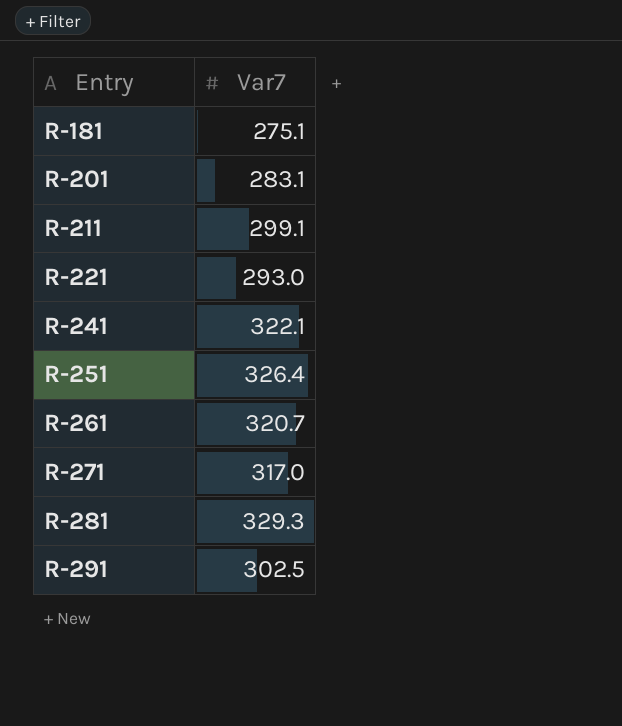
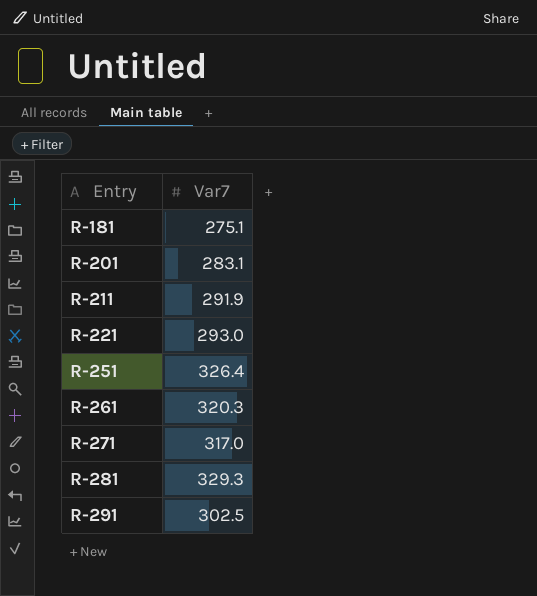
row R-241: 322.1 -> none
R-211 | Var7: 299.1 -> 291.9
R-261 | Var7: 320.7 -> 320.3

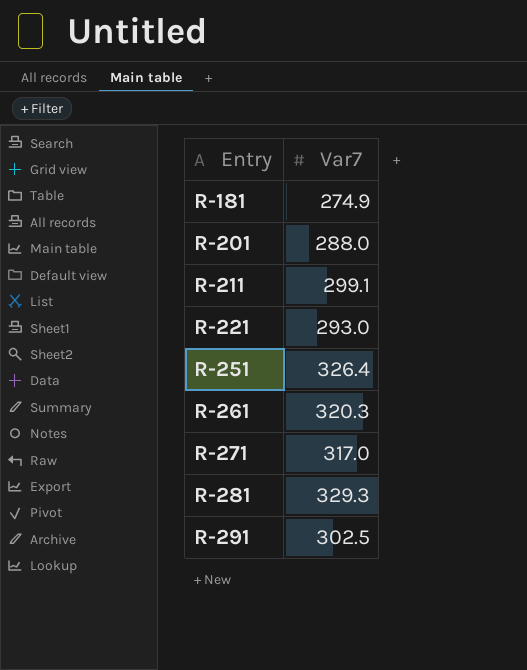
R-181 | Var7: 275.1 -> 274.9
R-201 | Var7: 283.1 -> 288.0
R-211 | Var7: 291.9 -> 299.1

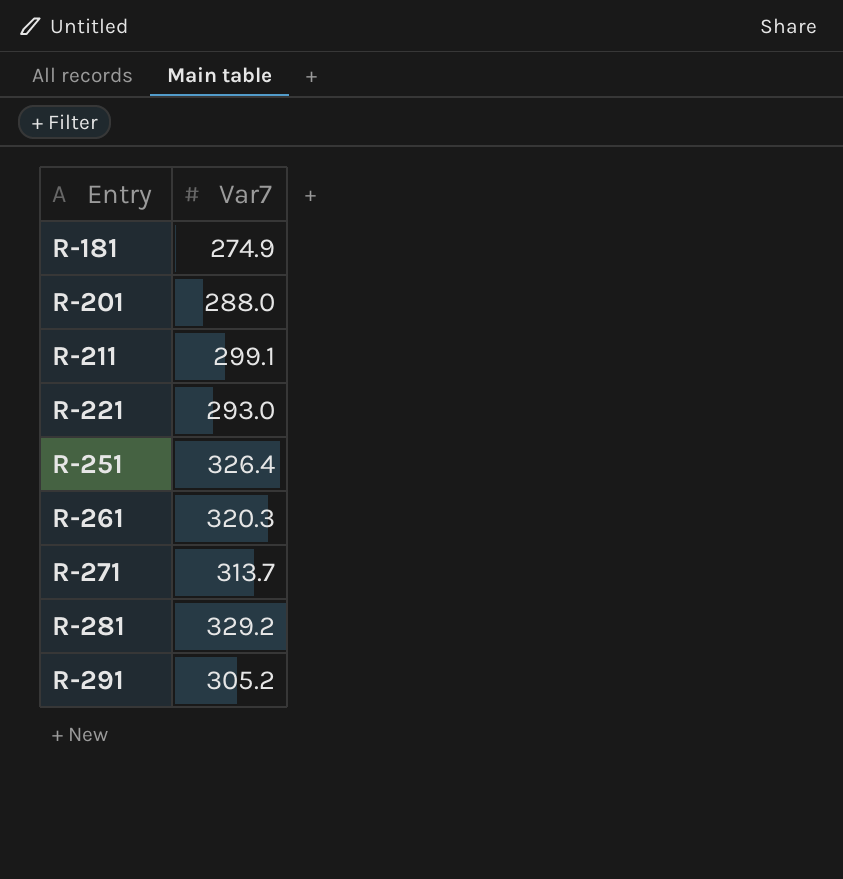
R-271 | Var7: 317.0 -> 313.7
R-281 | Var7: 329.3 -> 329.2
R-291 | Var7: 302.5 -> 305.2

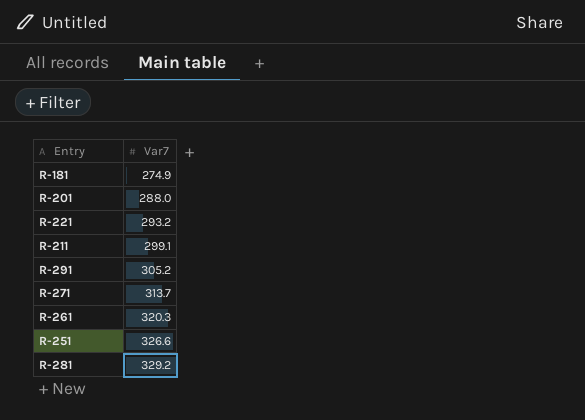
row order: Entry ascending -> Var7 ascending
R-221 | Var7: 293.0 -> 293.2
R-251 | Var7: 326.4 -> 326.6

